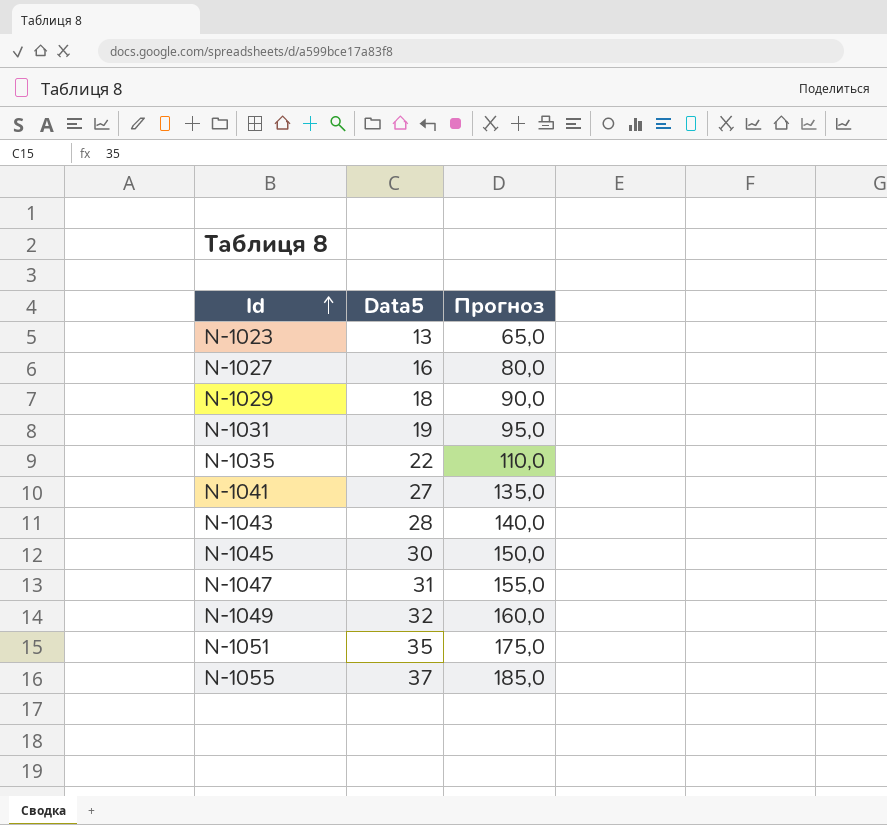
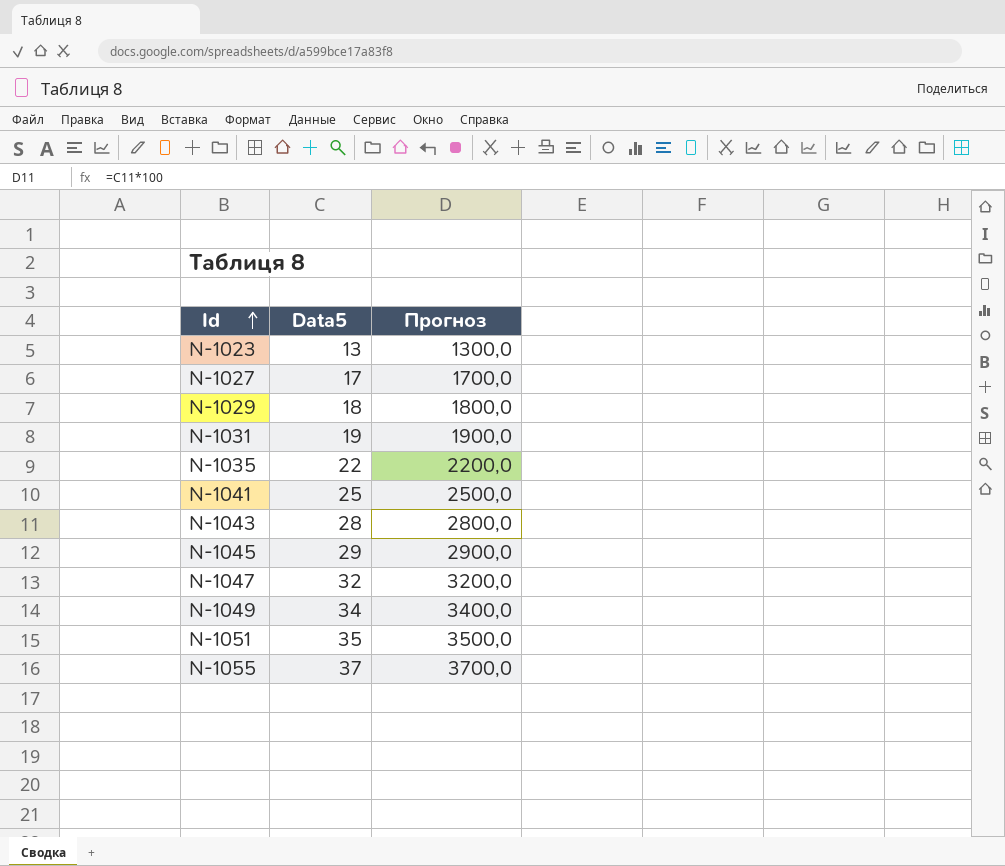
column Прогноз | formula: [Data5] * 5 -> [Data5] * 100
N-1027 | Data5: 16 -> 17
N-1041 | Data5: 27 -> 25
N-1045 | Data5: 30 -> 29
N-1047 | Data5: 31 -> 32
N-1049 | Data5: 32 -> 34

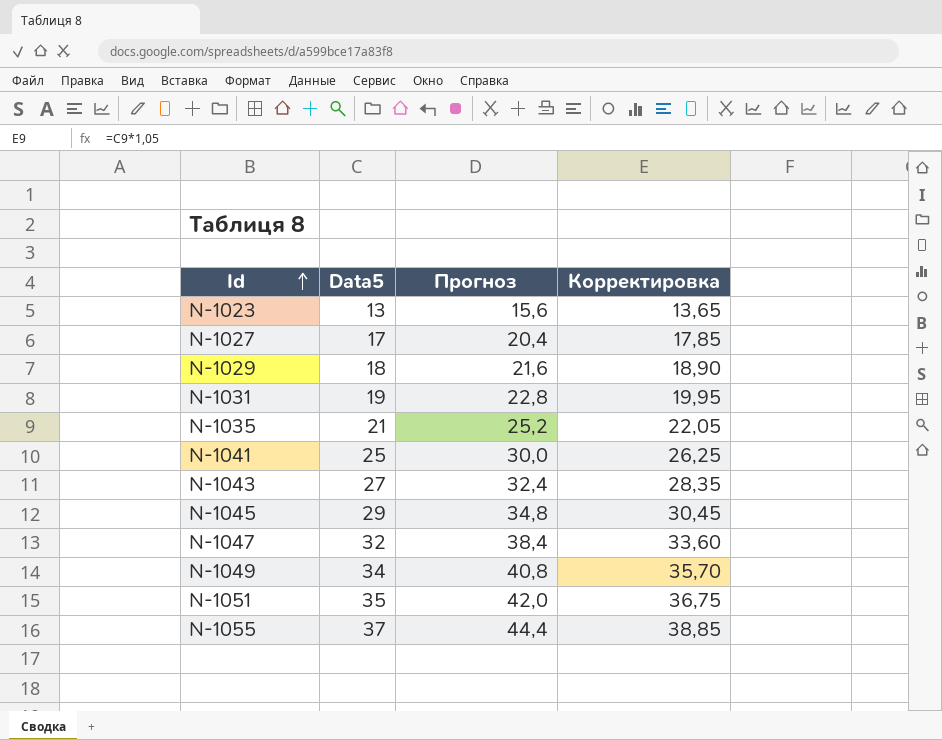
column Прогноз | formula: [Data5] * 100 -> [Data5] * 1,2
column Корректировка | formula: none -> [Data5] * 1,05
N-1035 | Data5: 22 -> 21
N-1043 | Data5: 28 -> 27

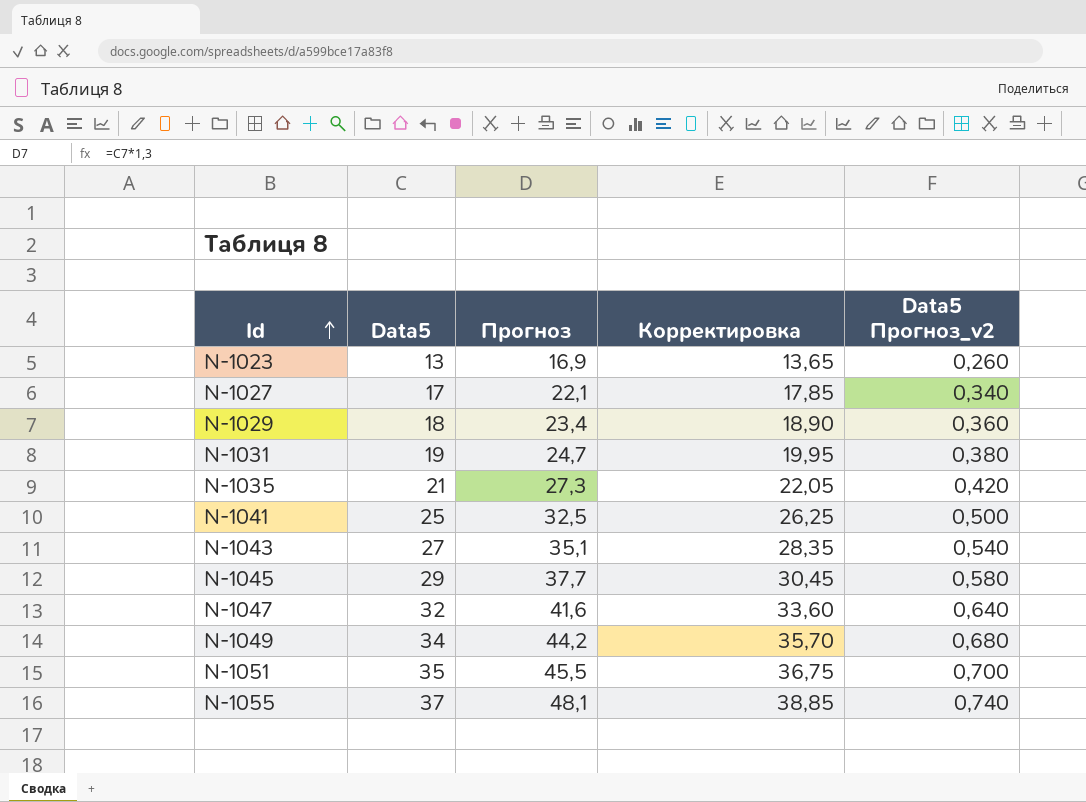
column Прогноз | formula: [Data5] * 1,2 -> [Data5] * 1,3
column Data5 Прогноз_v2 | formula: none -> [Data5] * 0,02

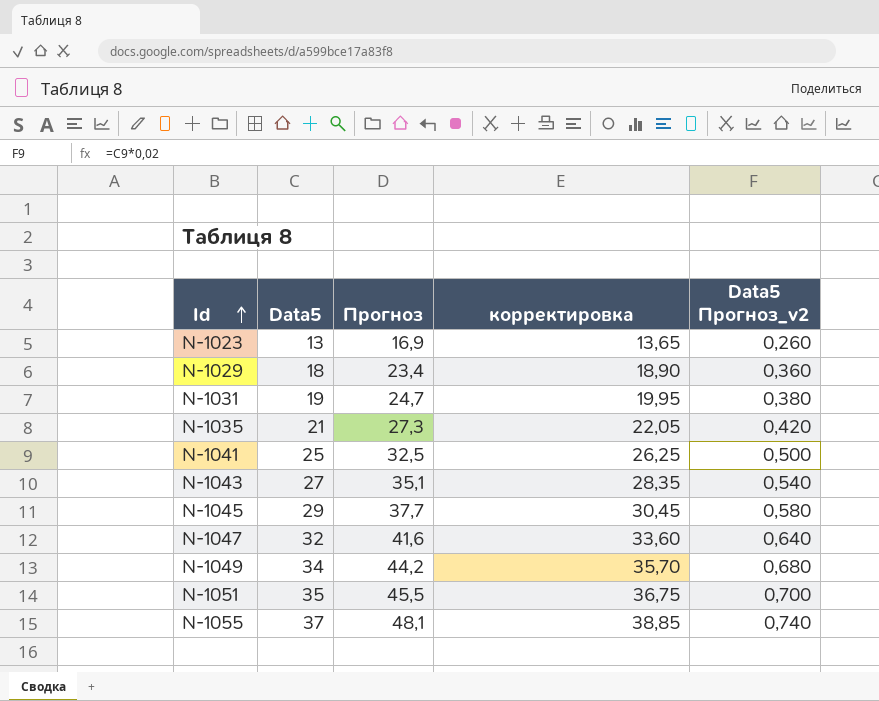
column name: Корректировка -> корректировка
row N-1027: 17 | 22,1 | 17,85 | 0,340 -> none

